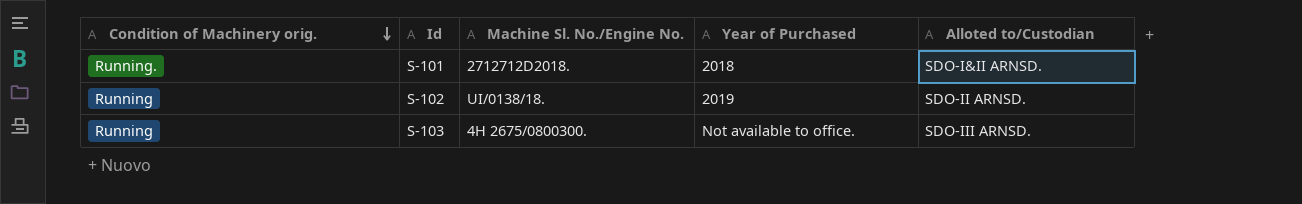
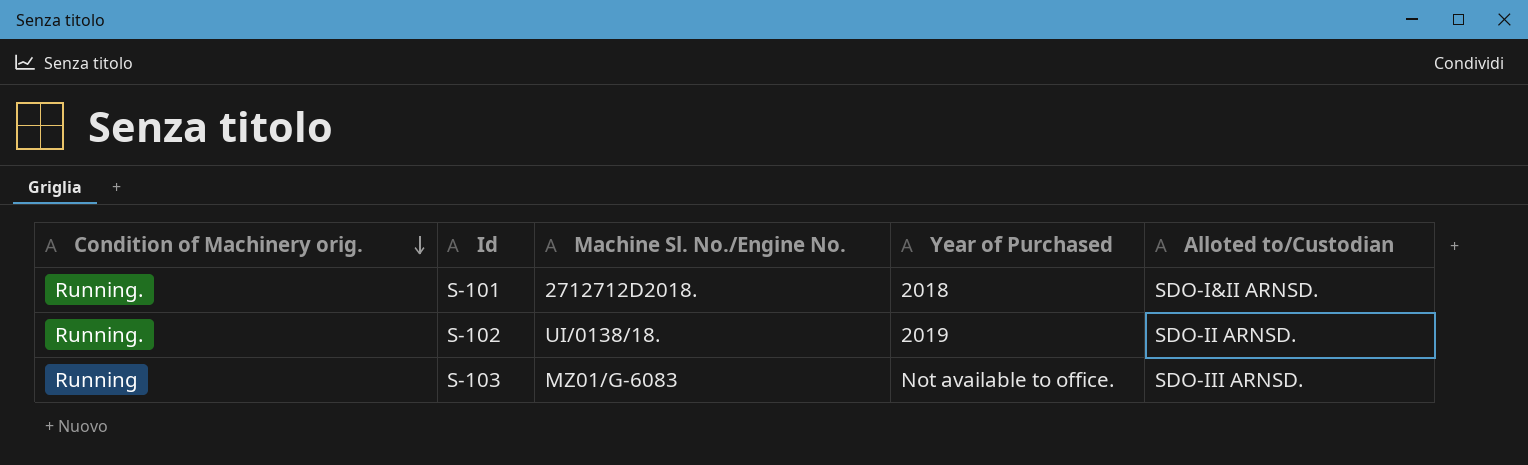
S-102 | Condition of Machinery orig.: Running -> Running.
S-103 | Machine Sl. No./Engine No.: 4H 2675/0800300. -> MZ01/G-6083

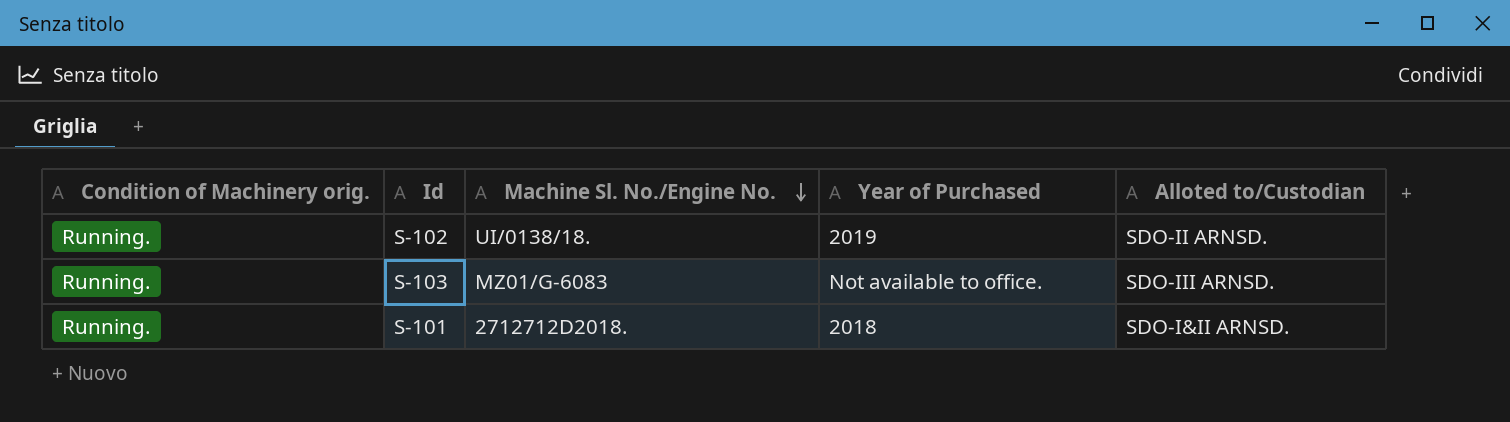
row order: Condition of Machinery orig. descending -> Machine Sl. No./Engine No. descending
S-103 | Condition of Machinery orig.: Running -> Running.

